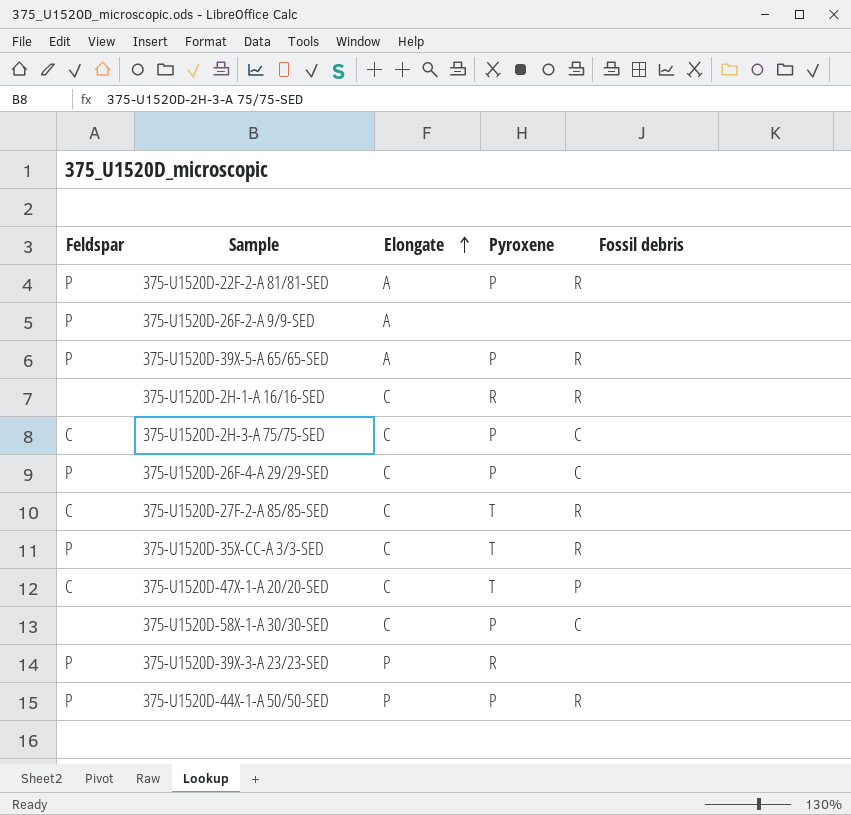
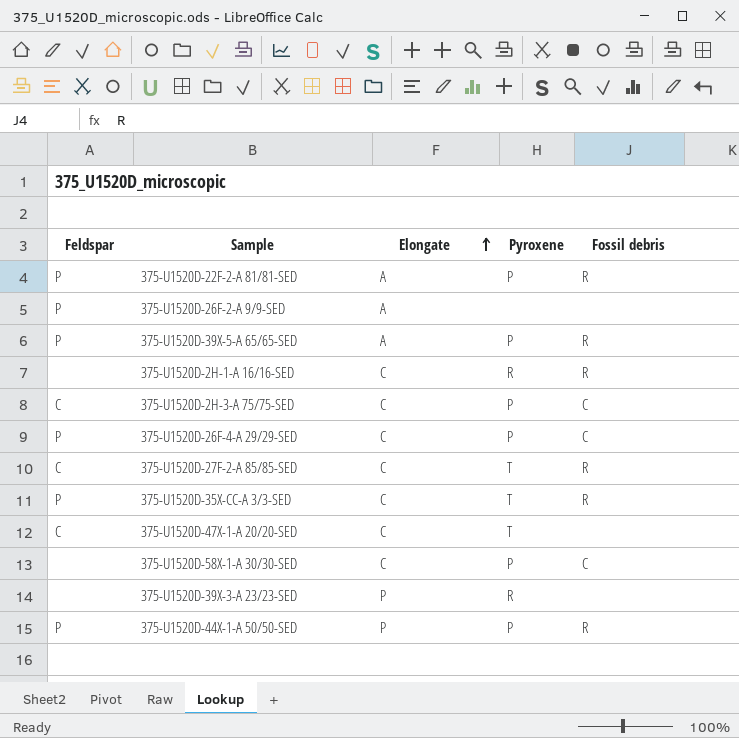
375-U1520D-47X-1-A 20/20-SED | Fossil debris: P -> none
375-U1520D-39X-3-A 23/23-SED | Feldspar: P -> none

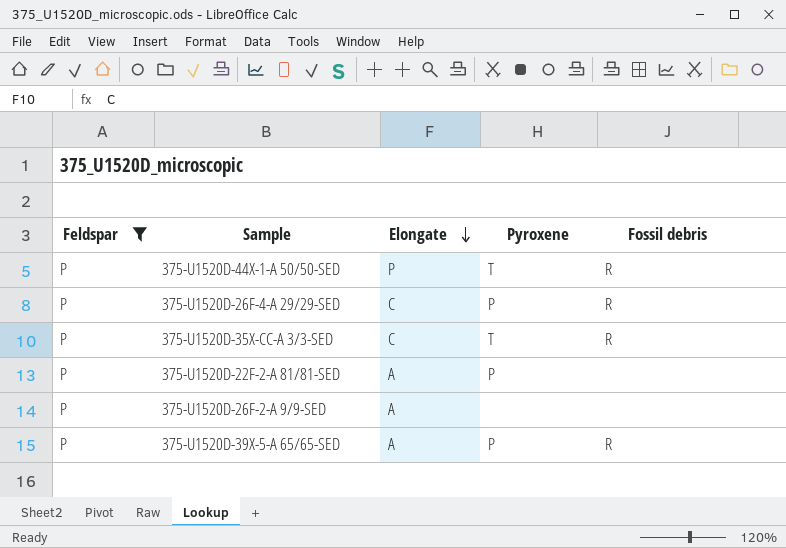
filter: none -> Feldspar = P
row order: Elongate ascending -> Elongate descending
375-U1520D-44X-1-A 50/50-SED | Pyroxene: P -> T
375-U1520D-26F-4-A 29/29-SED | Fossil debris: C -> R
375-U1520D-22F-2-A 81/81-SED | Fossil debris: R -> none

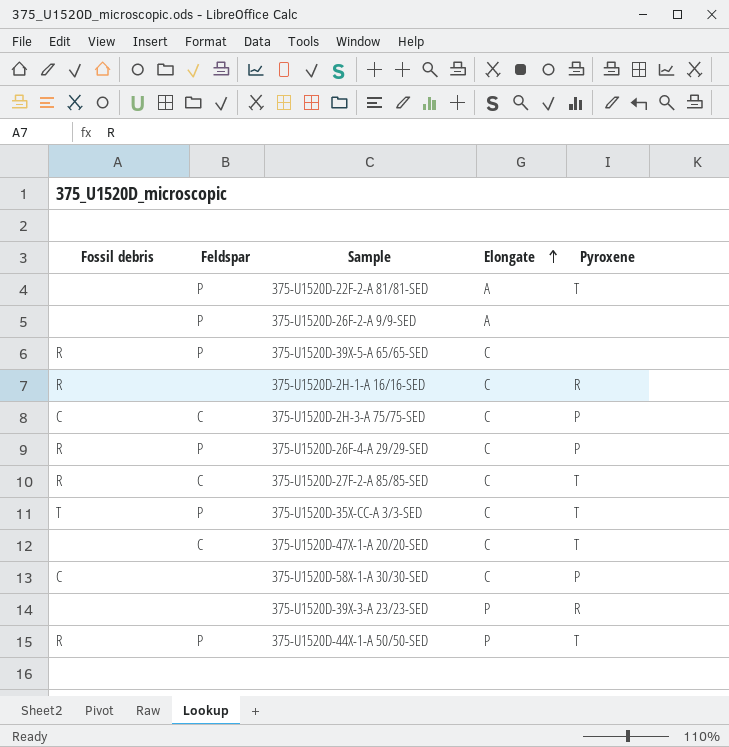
filter: Feldspar = P -> none
row order: Elongate descending -> Elongate ascending
column Fossil debris | position: 5 -> 1
375-U1520D-22F-2-A 81/81-SED | Pyroxene: P -> T
375-U1520D-39X-5-A 65/65-SED | Elongate: A -> C
375-U1520D-39X-5-A 65/65-SED | Pyroxene: P -> none
375-U1520D-35X-CC-A 3/3-SED | Fossil debris: R -> T

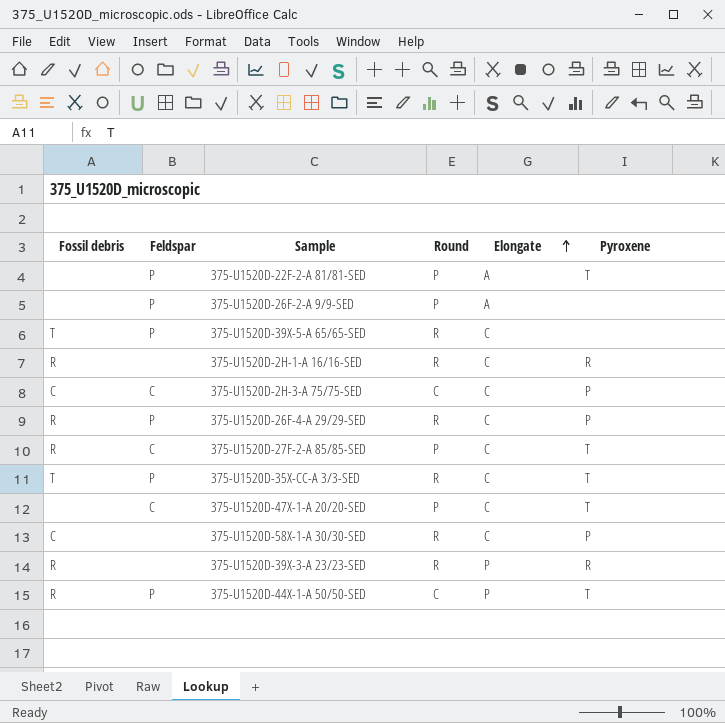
column Round | position: none -> 4
375-U1520D-39X-5-A 65/65-SED | Fossil debris: R -> T
375-U1520D-39X-3-A 23/23-SED | Fossil debris: none -> R

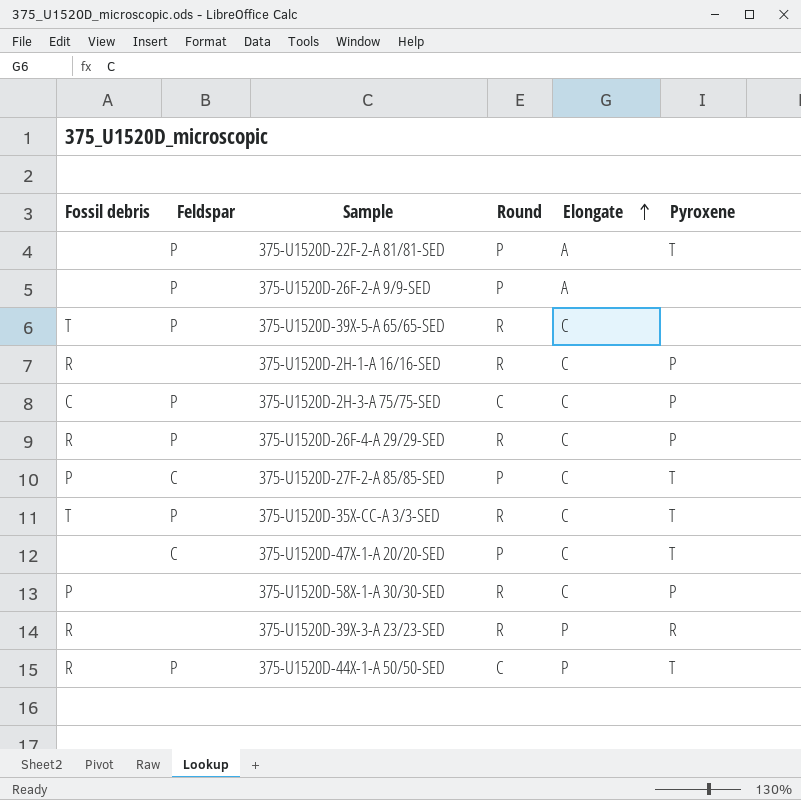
375-U1520D-2H-1-A 16/16-SED | Pyroxene: R -> P
375-U1520D-2H-3-A 75/75-SED | Feldspar: C -> P
375-U1520D-27F-2-A 85/85-SED | Fossil debris: R -> P
375-U1520D-58X-1-A 30/30-SED | Fossil debris: C -> P

